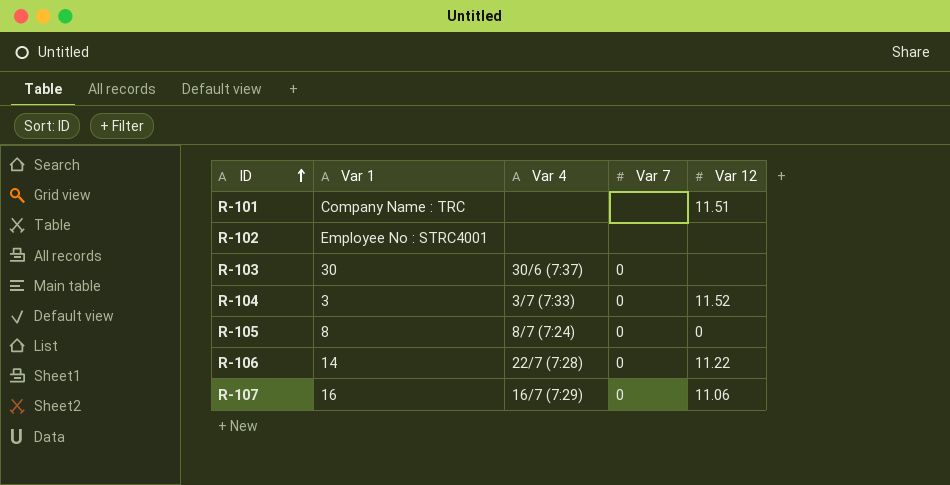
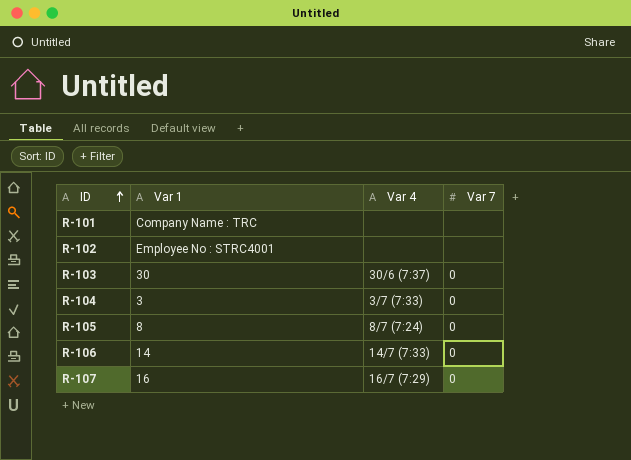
column Var 12 | position: 5 -> none
R-106 | Var 4: 22/7 (7:28) -> 14/7 (7:33)

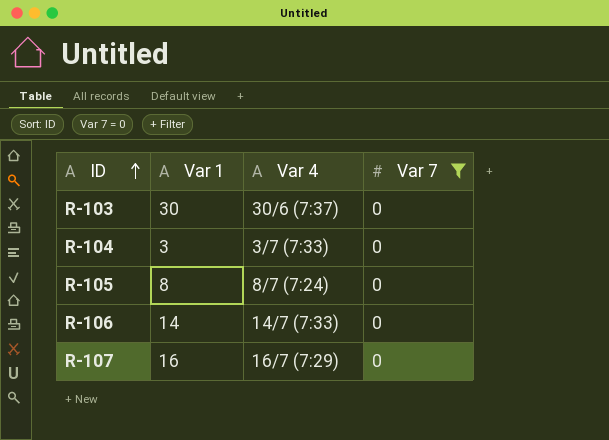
filter: none -> Var 7 = 0

